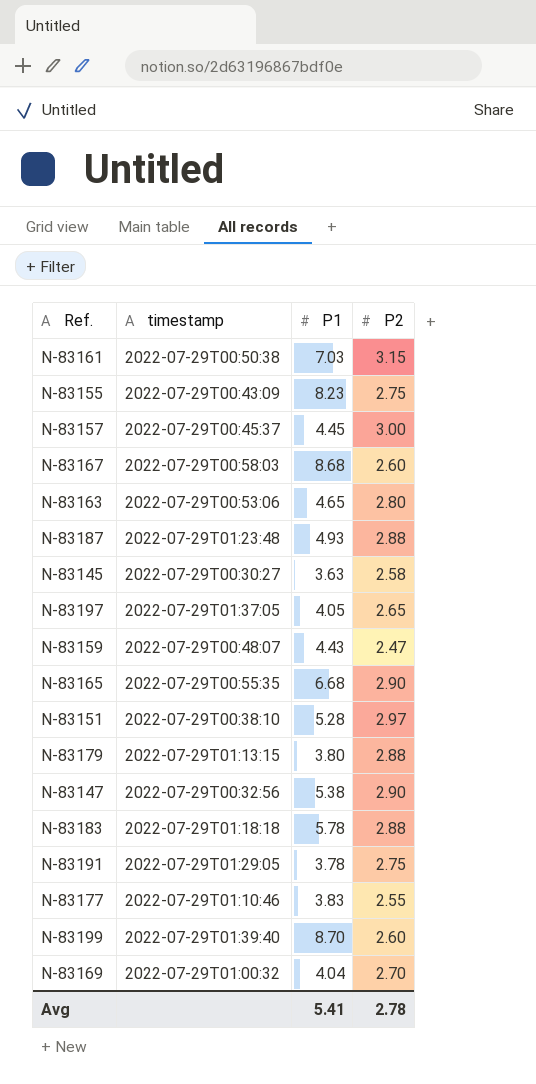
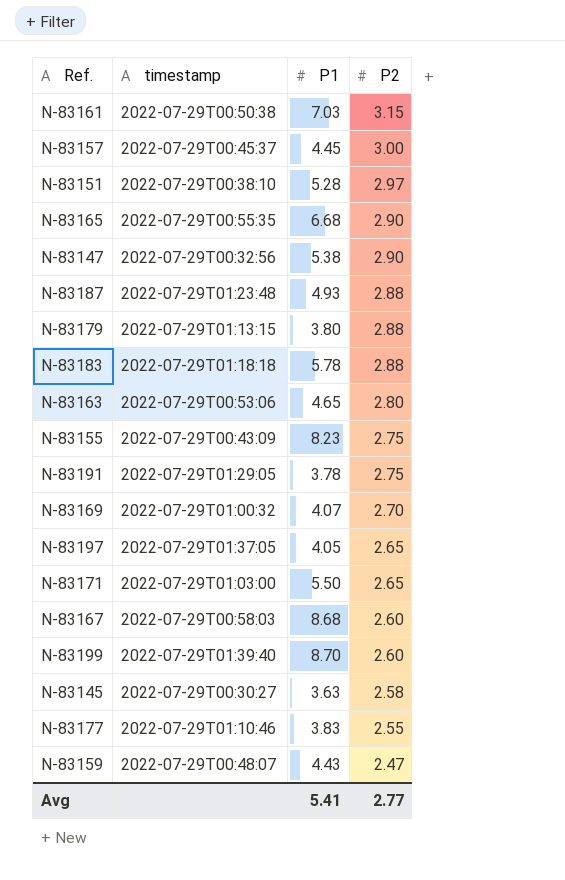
row order: none -> P2 descending
N-83169 | P1: 4.04 -> 4.07
row N-83171: none -> 2022-07-29T01:03:00 | 5.50 | 2.65
Avg | P2: 2.78 -> 2.77

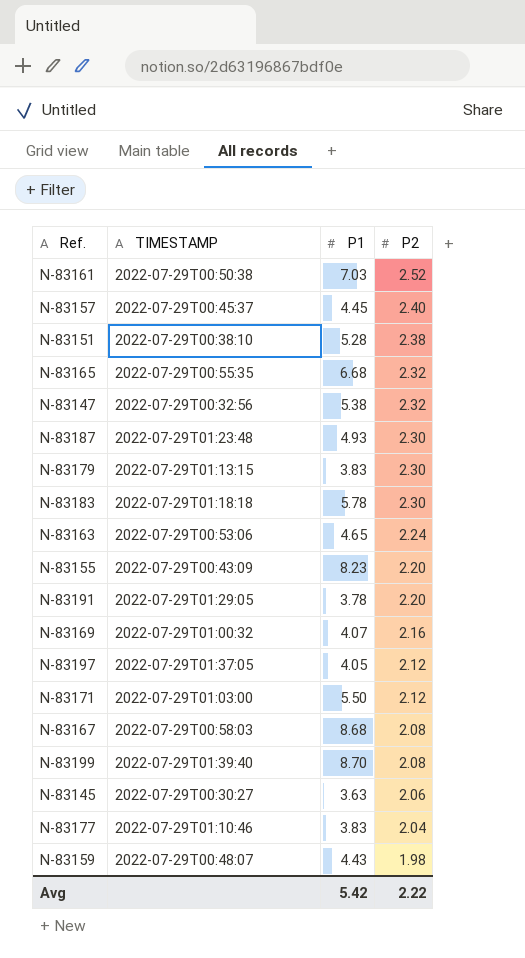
column name: timestamp -> TIMESTAMP
N-83161 | P2: 3.15 -> 2.52
N-83157 | P2: 3.00 -> 2.40
N-83151 | P2: 2.97 -> 2.38
N-83165 | P2: 2.90 -> 2.32
N-83147 | P2: 2.90 -> 2.32
N-83187 | P2: 2.88 -> 2.30
N-83179 | P1: 3.80 -> 3.83
N-83179 | P2: 2.88 -> 2.30
N-83183 | P2: 2.88 -> 2.30
N-83163 | P2: 2.80 -> 2.24
N-83155 | P2: 2.75 -> 2.20
N-83191 | P2: 2.75 -> 2.20
N-83169 | P2: 2.70 -> 2.16
N-83197 | P2: 2.65 -> 2.12
N-83171 | P2: 2.65 -> 2.12
N-83167 | P2: 2.60 -> 2.08
N-83199 | P2: 2.60 -> 2.08
N-83145 | P2: 2.58 -> 2.06
N-83177 | P2: 2.55 -> 2.04
N-83159 | P2: 2.47 -> 1.98
Avg | P1: 5.41 -> 5.42
Avg | P2: 2.77 -> 2.22

